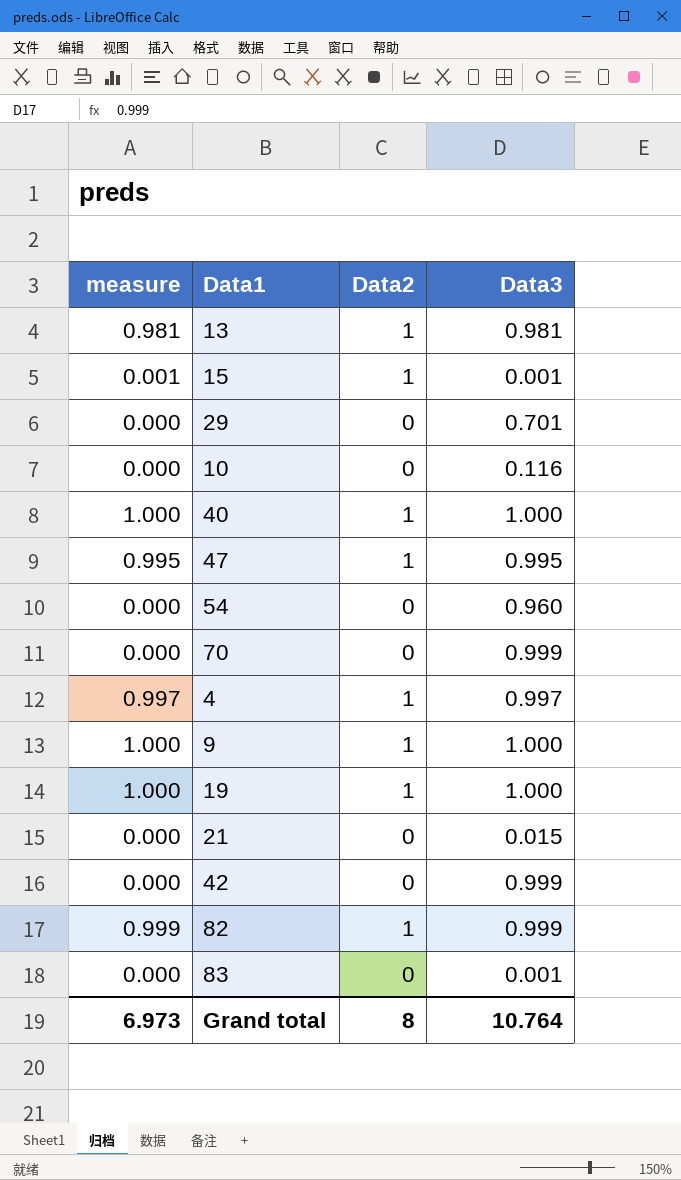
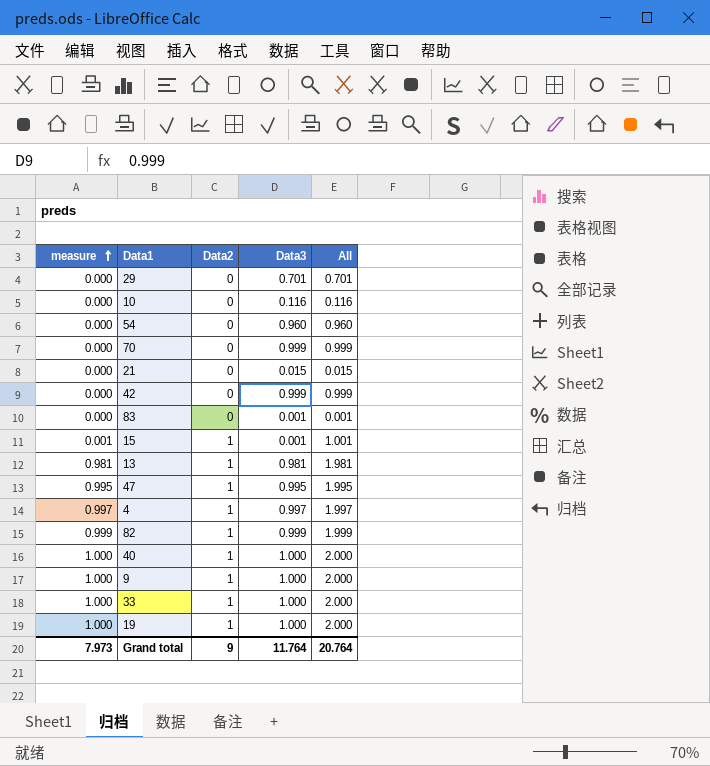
row order: none -> measure ascending
column All | formula: none -> [Data2] + [Data3]
row 33: none -> 1.000 | 1 | 1.000 | 2.000
Grand total | measure: 6.973 -> 7.973
Grand total | Data2: 8 -> 9
Grand total | Data3: 10.764 -> 11.764

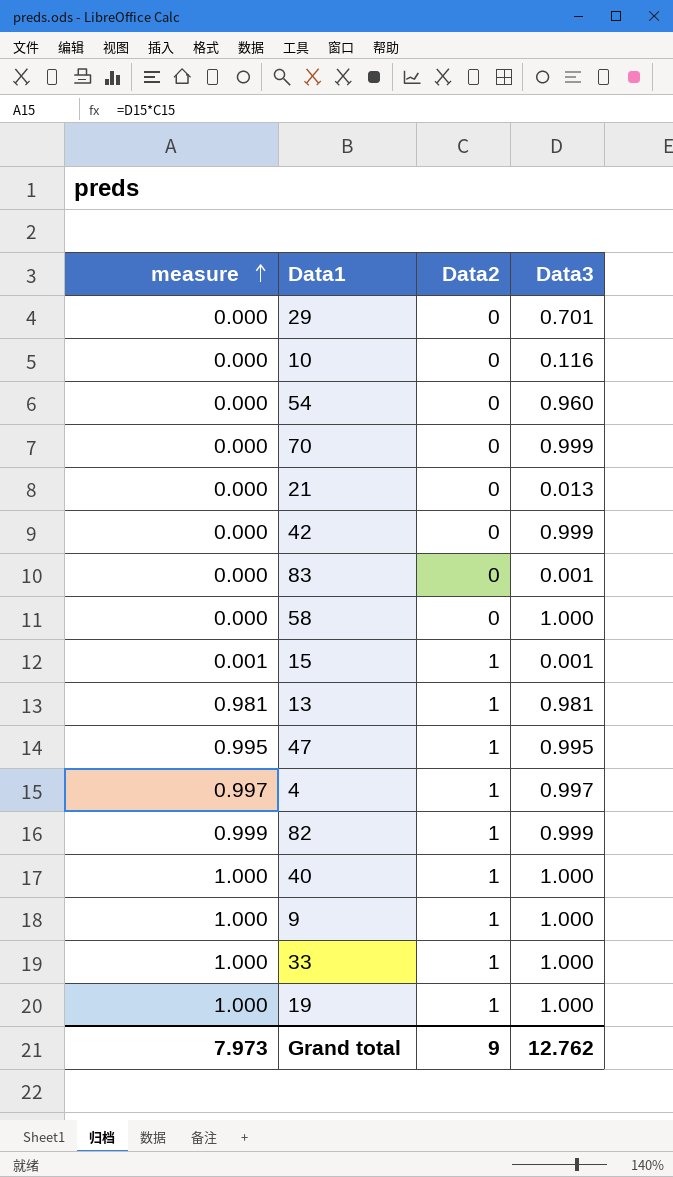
column All | formula: [Data2] + [Data3] -> none
21 | Data3: 0.015 -> 0.013
row 58: none -> 0.000 | 0 | 1.000
Grand total | Data3: 11.764 -> 12.762

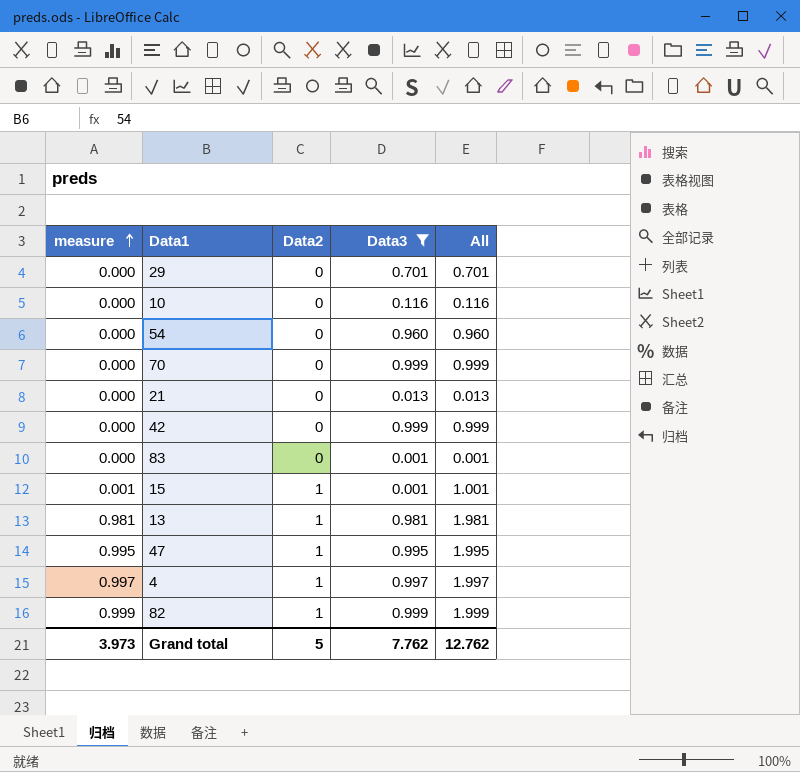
filter: none -> Data3 != 1.000
column All | formula: none -> [Data2] + [Data3]
Grand total | measure: 7.973 -> 3.973
Grand total | Data2: 9 -> 5
Grand total | Data3: 12.762 -> 7.762

